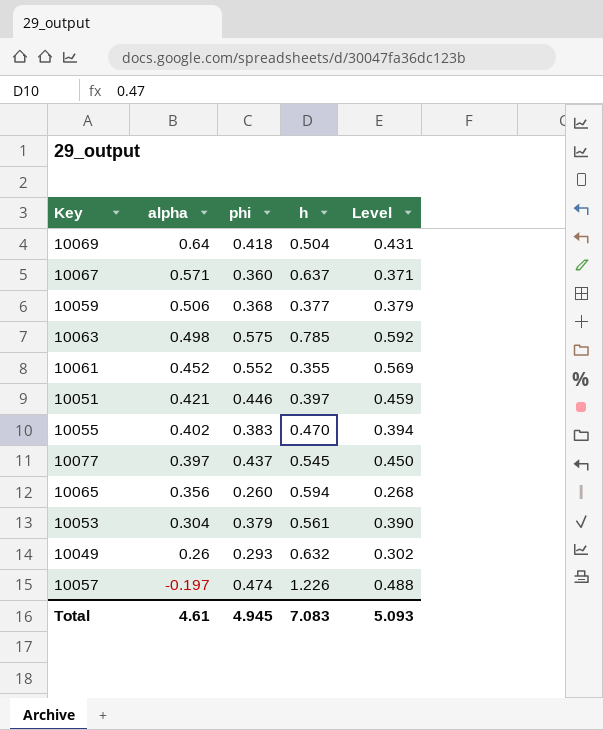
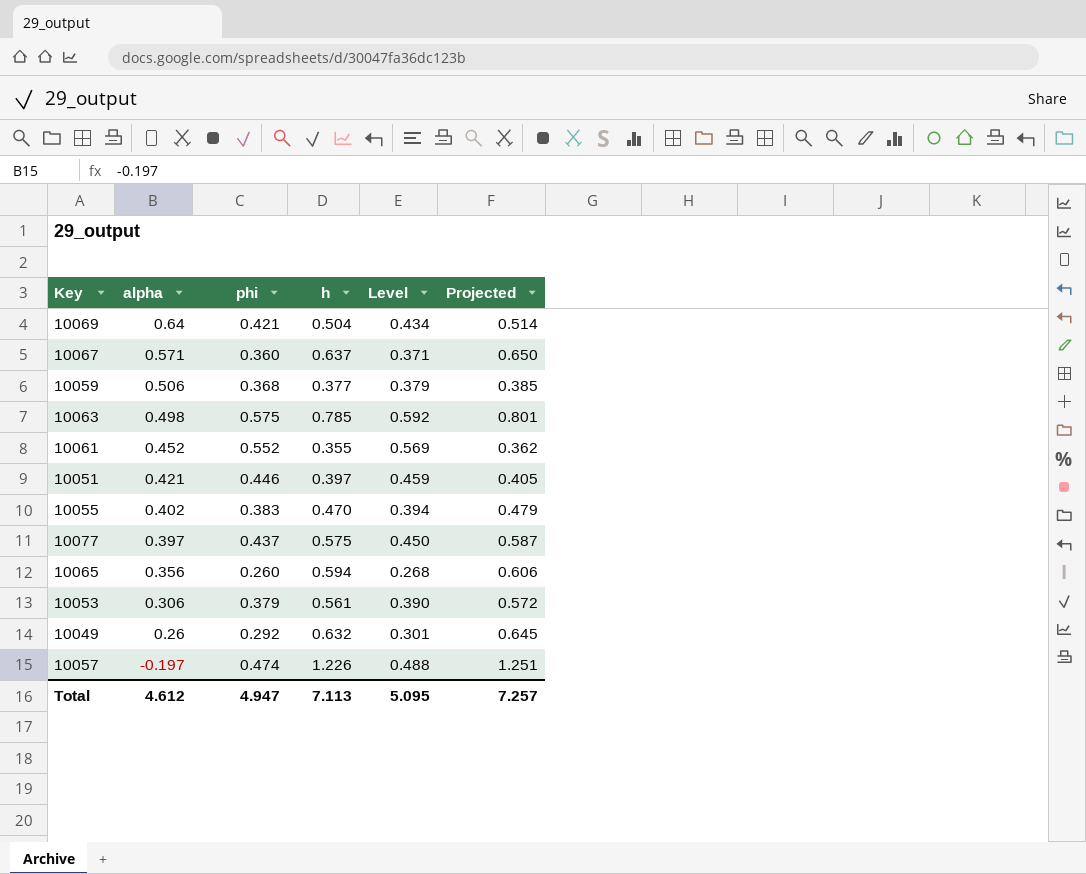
column Projected | formula: none -> [h] * 1.02
10069 | phi: 0.418 -> 0.421
10069 | Level: 0.431 -> 0.434
10077 | h: 0.545 -> 0.575
10053 | alpha: 0.304 -> 0.306
10049 | phi: 0.293 -> 0.292
10049 | Level: 0.302 -> 0.301
Total | alpha: 4.61 -> 4.612
Total | phi: 4.945 -> 4.947
Total | h: 7.083 -> 7.113
Total | Level: 5.093 -> 5.095

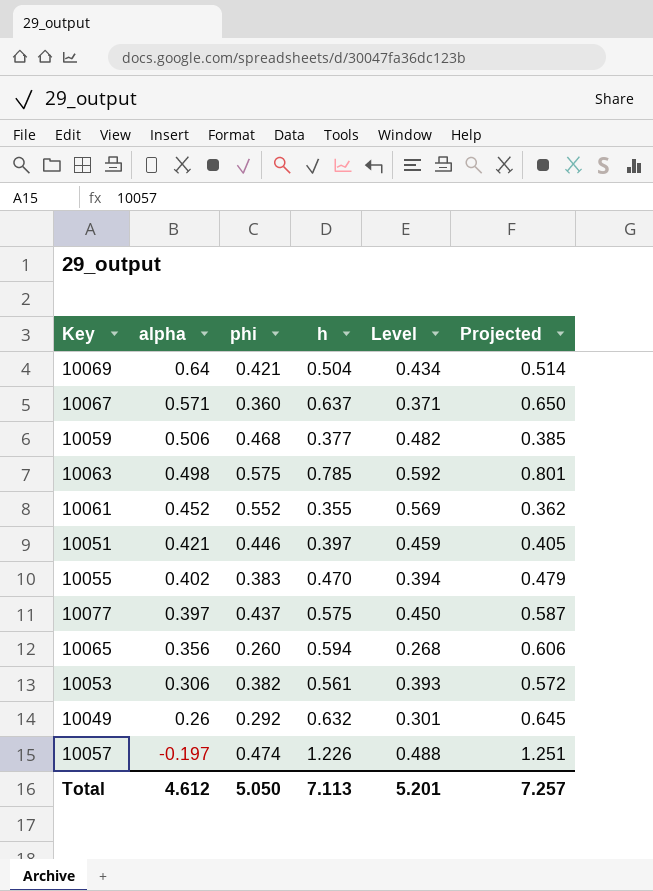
10059 | phi: 0.368 -> 0.468
10059 | Level: 0.379 -> 0.482
10053 | phi: 0.379 -> 0.382
10053 | Level: 0.390 -> 0.393
Total | phi: 4.947 -> 5.050
Total | Level: 5.095 -> 5.201

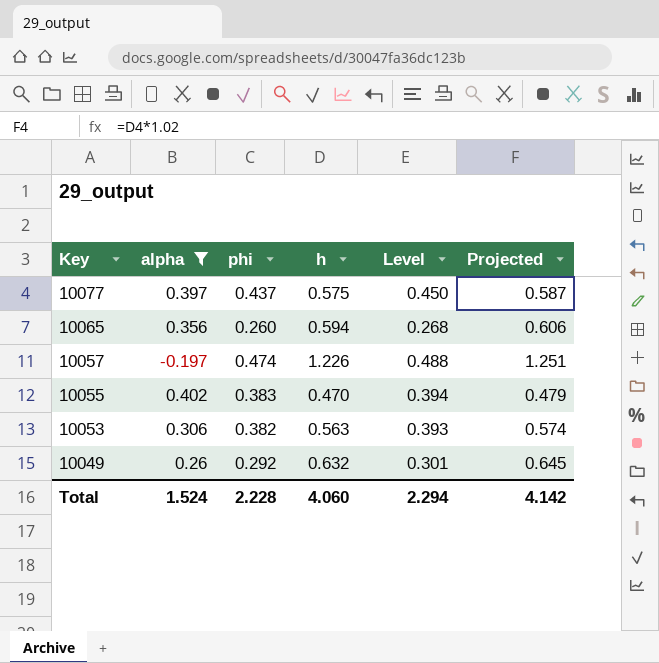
filter: none -> alpha <= 0.402
row order: alpha descending -> Key descending
10053 | h: 0.561 -> 0.563
10053 | Projected: 0.572 -> 0.574
Total | alpha: 4.612 -> 1.524
Total | phi: 5.050 -> 2.228
Total | h: 7.113 -> 4.060
Total | Level: 5.201 -> 2.294
Total | Projected: 7.257 -> 4.142

